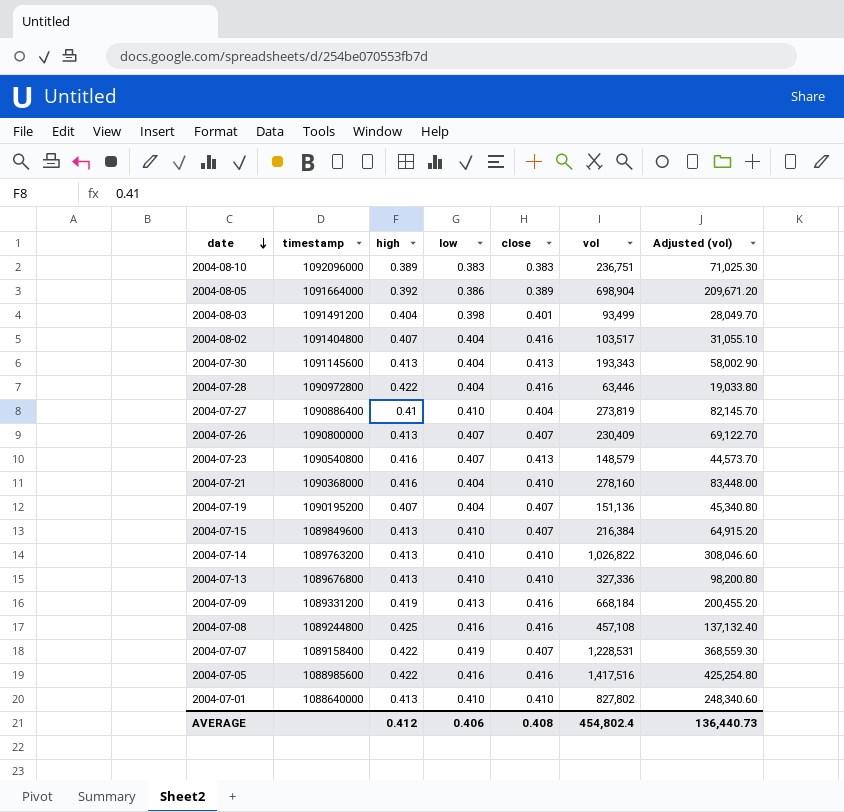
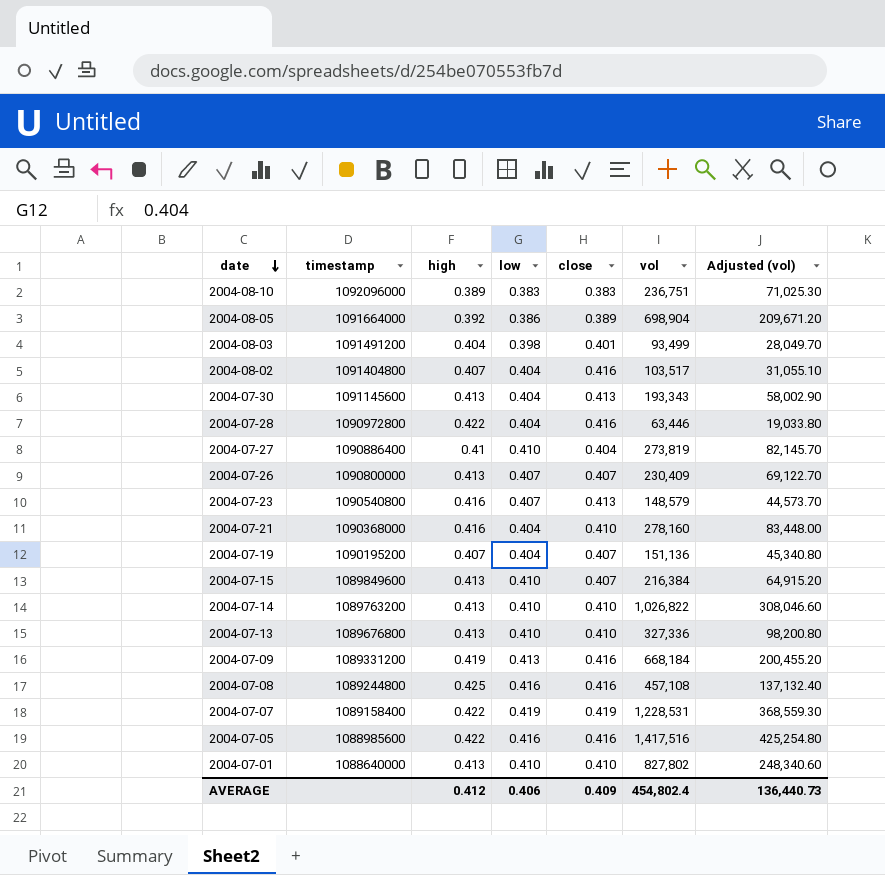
2004-07-07 | close: 0.407 -> 0.419
AVERAGE | close: 0.408 -> 0.409

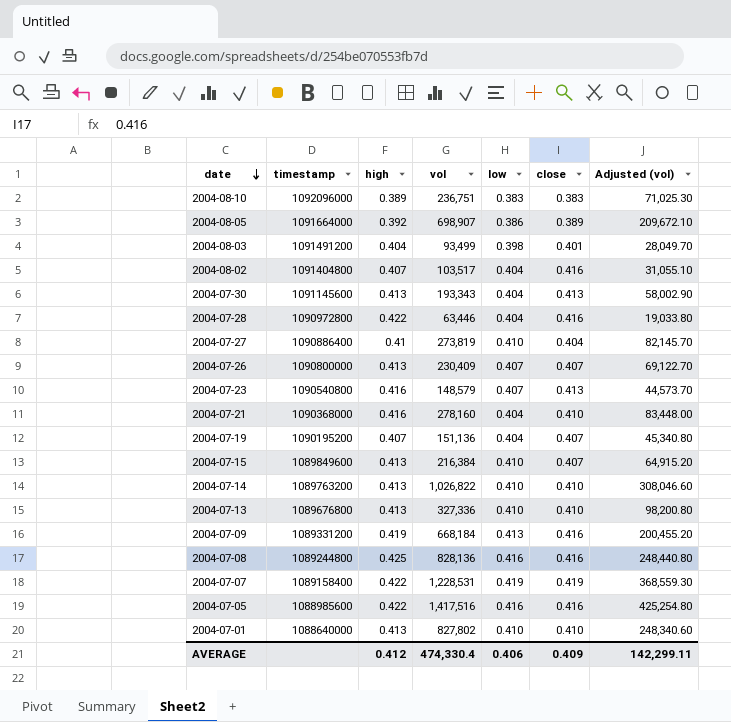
column vol | position: 6 -> 4
2004-08-05 | vol: 698,904 -> 698,907
2004-08-05 | Adjusted (vol): 209,671.20 -> 209,672.10
2004-07-08 | vol: 457,108 -> 828,136
2004-07-08 | Adjusted (vol): 137,132.40 -> 248,440.80
AVERAGE | vol: 454,802.4 -> 474,330.4
AVERAGE | Adjusted (vol): 136,440.73 -> 142,299.11

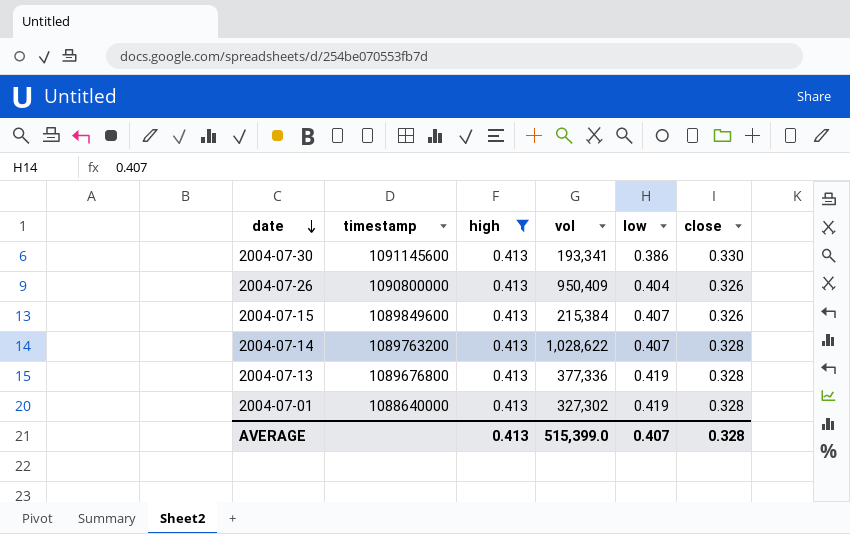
filter: none -> high = 0.413
column Adjusted (vol) | formula: [vol] * 0.3 -> none
2004-07-30 | vol: 193,343 -> 193,341
2004-07-30 | low: 0.404 -> 0.386
2004-07-30 | close: 0.413 -> 0.330
2004-07-26 | vol: 230,409 -> 950,409
2004-07-26 | low: 0.407 -> 0.404
2004-07-26 | close: 0.407 -> 0.326
2004-07-15 | vol: 216,384 -> 215,384
2004-07-15 | low: 0.410 -> 0.407
2004-07-15 | close: 0.407 -> 0.326
2004-07-14 | vol: 1,026,822 -> 1,028,622
2004-07-14 | low: 0.410 -> 0.407
2004-07-14 | close: 0.410 -> 0.328
2004-07-13 | vol: 327,336 -> 377,336
2004-07-13 | low: 0.410 -> 0.419
2004-07-13 | close: 0.410 -> 0.328
2004-07-01 | vol: 827,802 -> 327,302
2004-07-01 | low: 0.410 -> 0.419
2004-07-01 | close: 0.410 -> 0.328
AVERAGE | high: 0.412 -> 0.413
AVERAGE | vol: 474,330.4 -> 515,399.0
AVERAGE | low: 0.406 -> 0.407
AVERAGE | close: 0.409 -> 0.328

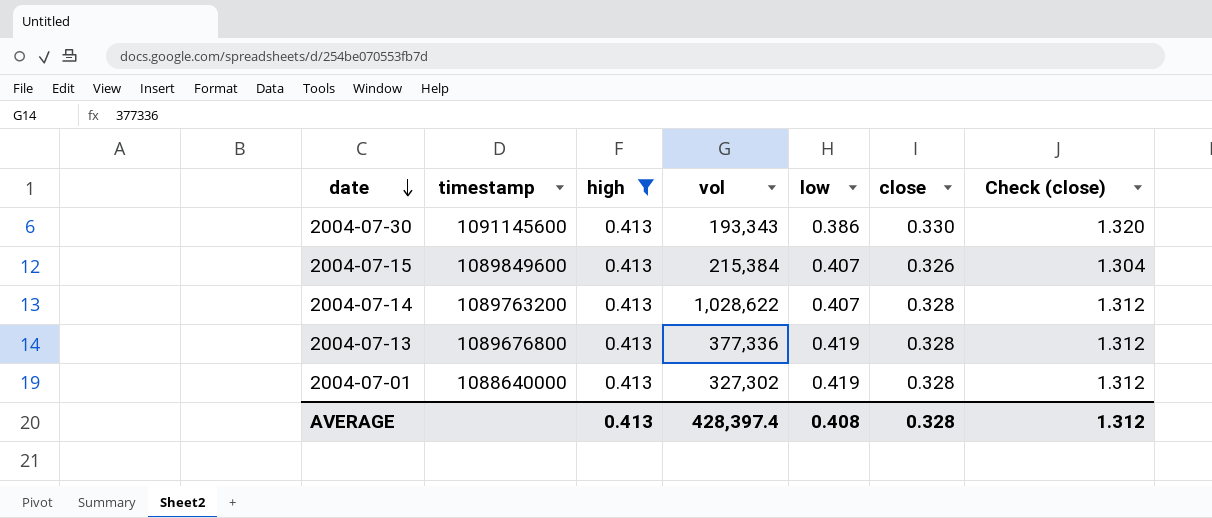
column Check (close) | formula: none -> [close] * 4
row 2004-07-26: 1090800000 | 0.413 | 950,409 | 0.404 | 0.326 -> none
2004-07-30 | vol: 193,341 -> 193,343
AVERAGE | vol: 515,399.0 -> 428,397.4
AVERAGE | low: 0.407 -> 0.408

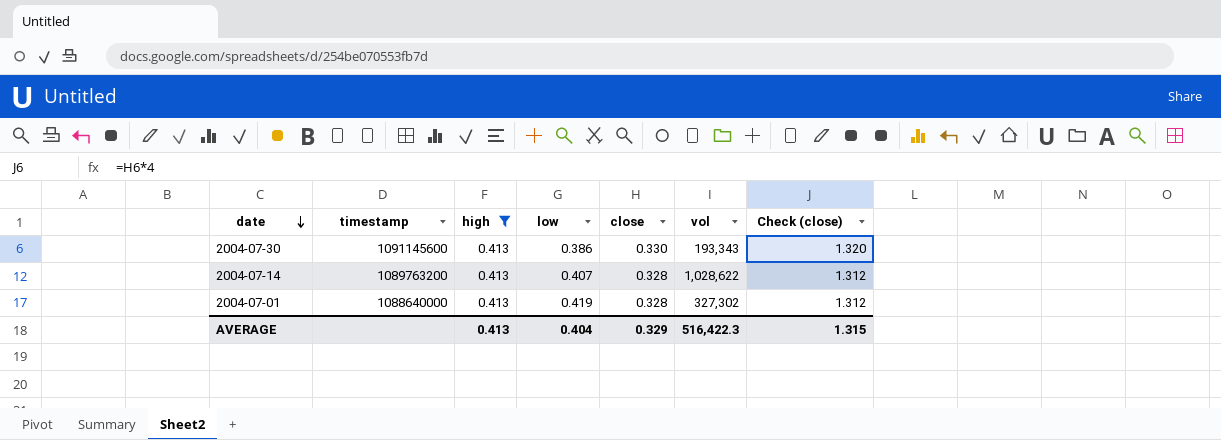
column vol | position: 4 -> 6
row 2004-07-15: 1089849600 | 0.413 | 215,384 | 0.407 | 0.326 | 1.304 -> none
row 2004-07-13: 1089676800 | 0.413 | 377,336 | 0.419 | 0.328 | 1.312 -> none
AVERAGE | low: 0.408 -> 0.404
AVERAGE | close: 0.328 -> 0.329
AVERAGE | vol: 428,397.4 -> 516,422.3
AVERAGE | Check (close): 1.312 -> 1.315

